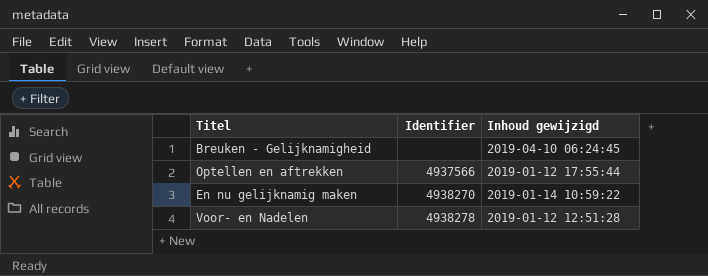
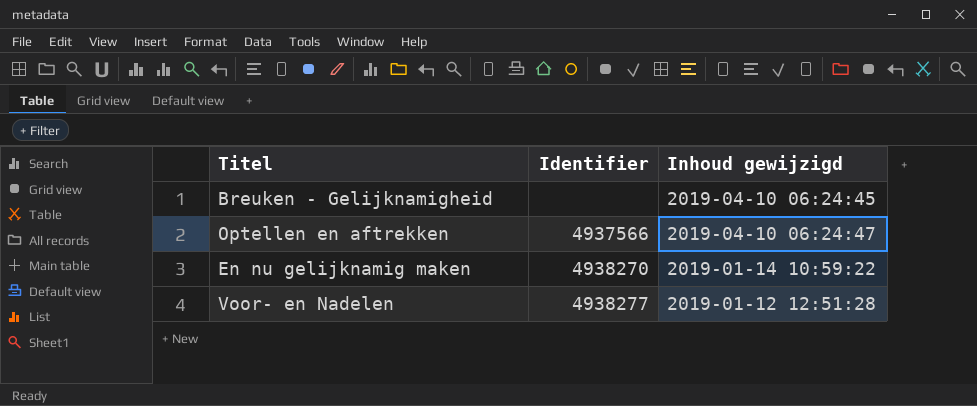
Optellen en aftrekken | Inhoud gewijzigd: 2019-01-12 17:55:44 -> 2019-04-10 06:24:47
Voor- en Nadelen | Identifier: 4938278 -> 4938277

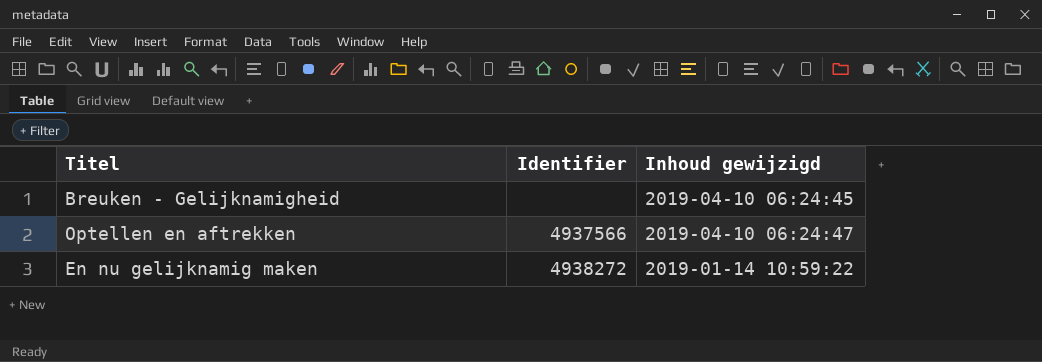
row Voor- en Nadelen: 4938277 | 2019-01-12 12:51:28 -> none
En nu gelijknamig maken | Identifier: 4938270 -> 4938272

